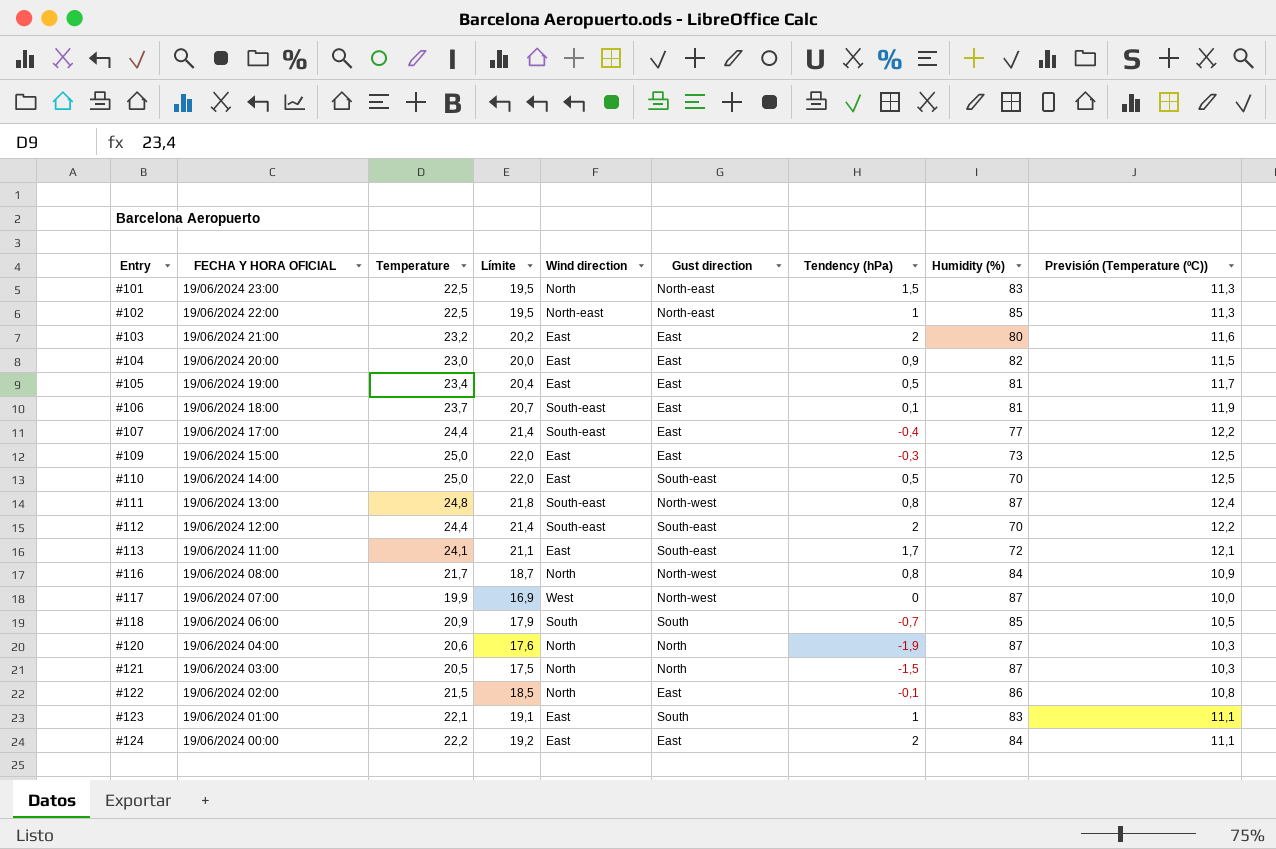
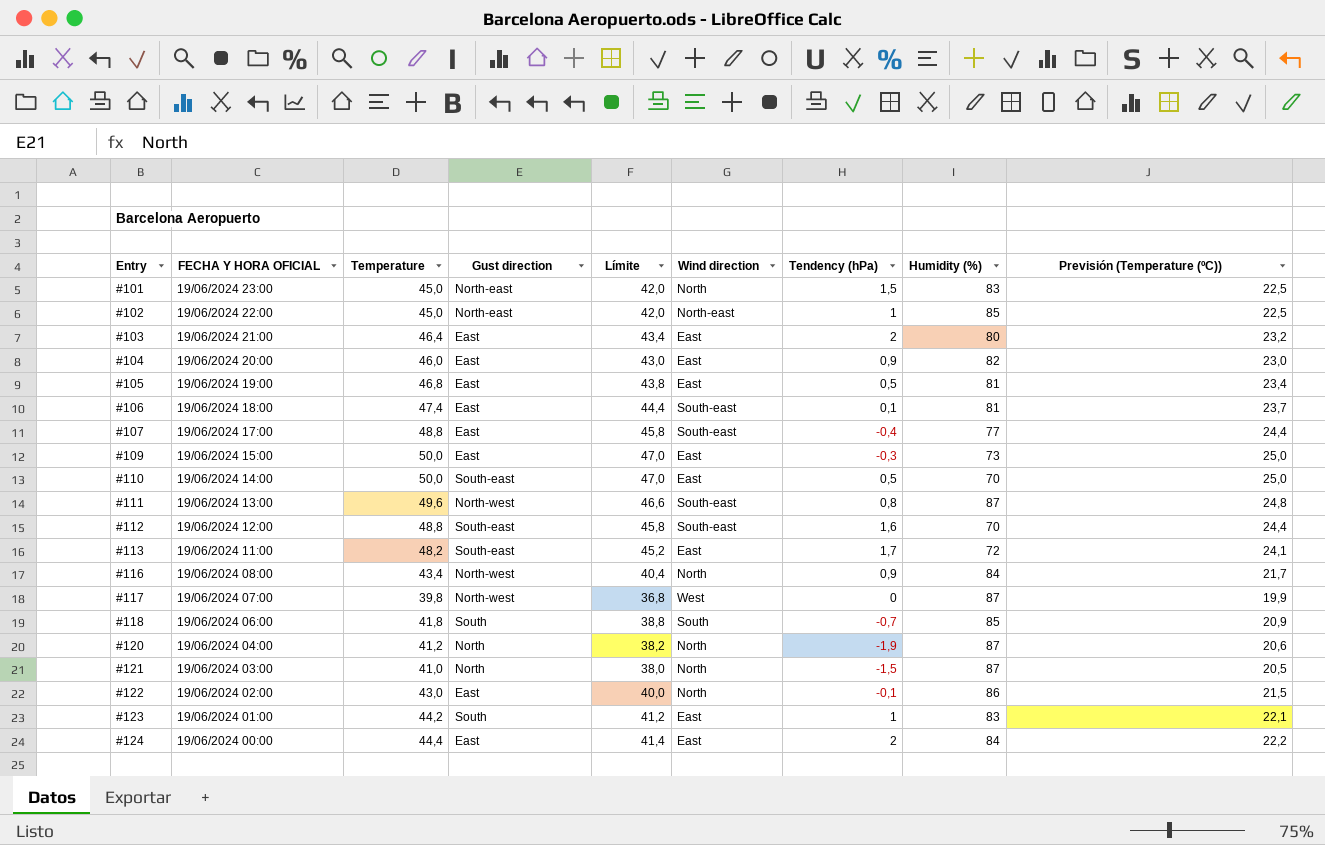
column Gust direction | position: 6 -> 4
#101 | Temperature: 22,5 -> 45,0
#101 | Límite: 19,5 -> 42,0
#101 | Previsión (Temperature (ºC)): 11,3 -> 22,5
#102 | Temperature: 22,5 -> 45,0
#102 | Límite: 19,5 -> 42,0
#102 | Previsión (Temperature (ºC)): 11,3 -> 22,5
#103 | Temperature: 23,2 -> 46,4
#103 | Límite: 20,2 -> 43,4
#103 | Previsión (Temperature (ºC)): 11,6 -> 23,2
#104 | Temperature: 23,0 -> 46,0
#104 | Límite: 20,0 -> 43,0
#104 | Previsión (Temperature (ºC)): 11,5 -> 23,0
#105 | Temperature: 23,4 -> 46,8
#105 | Límite: 20,4 -> 43,8
#105 | Previsión (Temperature (ºC)): 11,7 -> 23,4
#106 | Temperature: 23,7 -> 47,4
#106 | Límite: 20,7 -> 44,4
#106 | Previsión (Temperature (ºC)): 11,9 -> 23,7
#107 | Temperature: 24,4 -> 48,8
#107 | Límite: 21,4 -> 45,8
#107 | Previsión (Temperature (ºC)): 12,2 -> 24,4
#109 | Temperature: 25,0 -> 50,0
#109 | Límite: 22,0 -> 47,0
#109 | Previsión (Temperature (ºC)): 12,5 -> 25,0
#110 | Temperature: 25,0 -> 50,0
#110 | Límite: 22,0 -> 47,0
#110 | Previsión (Temperature (ºC)): 12,5 -> 25,0
#111 | Temperature: 24,8 -> 49,6
#111 | Límite: 21,8 -> 46,6
#111 | Previsión (Temperature (ºC)): 12,4 -> 24,8
#112 | Temperature: 24,4 -> 48,8
#112 | Límite: 21,4 -> 45,8
#112 | Tendency (hPa): 2 -> 1,6
#112 | Previsión (Temperature (ºC)): 12,2 -> 24,4
#113 | Temperature: 24,1 -> 48,2
#113 | Límite: 21,1 -> 45,2
#113 | Previsión (Temperature (ºC)): 12,1 -> 24,1
#116 | Temperature: 21,7 -> 43,4
#116 | Límite: 18,7 -> 40,4
#116 | Tendency (hPa): 0,8 -> 0,9
#116 | Previsión (Temperature (ºC)): 10,9 -> 21,7
#117 | Temperature: 19,9 -> 39,8
#117 | Límite: 16,9 -> 36,8
#117 | Previsión (Temperature (ºC)): 10,0 -> 19,9
#118 | Temperature: 20,9 -> 41,8
#118 | Límite: 17,9 -> 38,8
#118 | Previsión (Temperature (ºC)): 10,5 -> 20,9
#120 | Temperature: 20,6 -> 41,2
#120 | Límite: 17,6 -> 38,2
#120 | Previsión (Temperature (ºC)): 10,3 -> 20,6
#121 | Temperature: 20,5 -> 41,0
#121 | Límite: 17,5 -> 38,0
#121 | Previsión (Temperature (ºC)): 10,3 -> 20,5
#122 | Temperature: 21,5 -> 43,0
#122 | Límite: 18,5 -> 40,0
#122 | Previsión (Temperature (ºC)): 10,8 -> 21,5
#123 | Temperature: 22,1 -> 44,2
#123 | Límite: 19,1 -> 41,2
#123 | Previsión (Temperature (ºC)): 11,1 -> 22,1
#124 | Temperature: 22,2 -> 44,4
#124 | Límite: 19,2 -> 41,4
#124 | Previsión (Temperature (ºC)): 11,1 -> 22,2

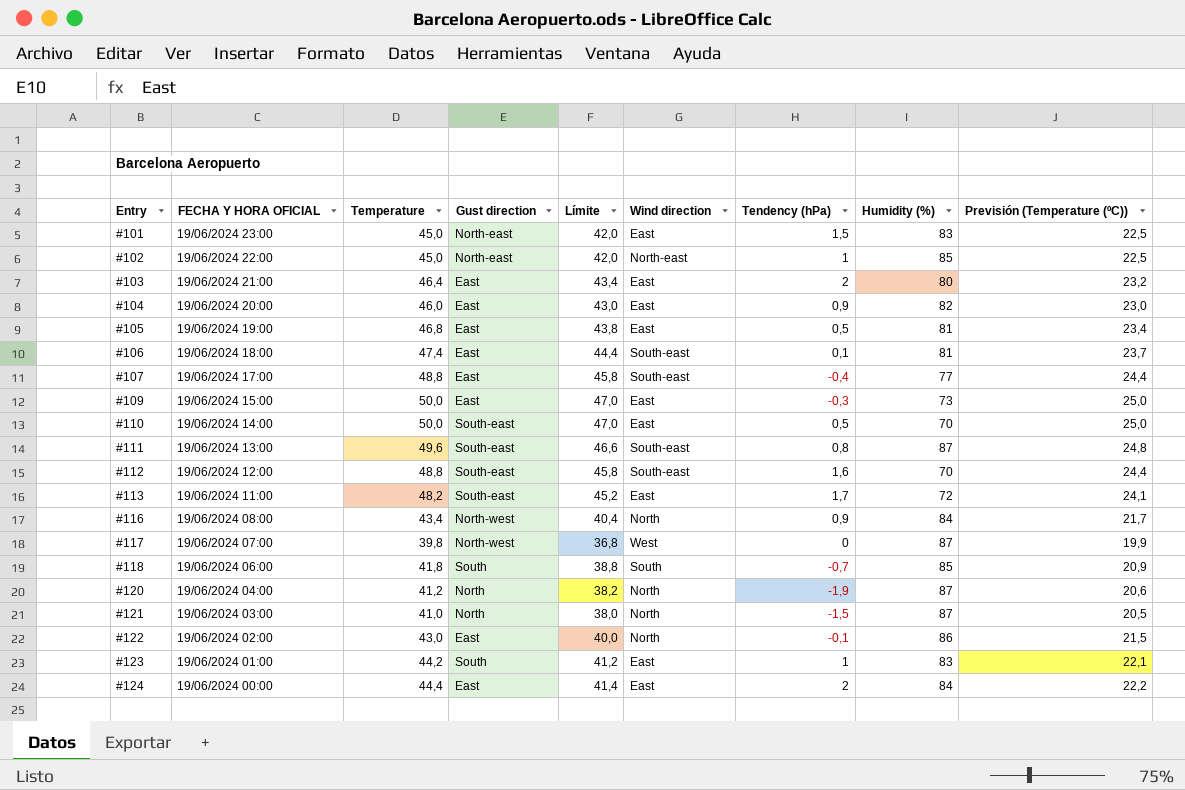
#101 | Wind direction: North -> East
#111 | Gust direction: North-west -> South-east

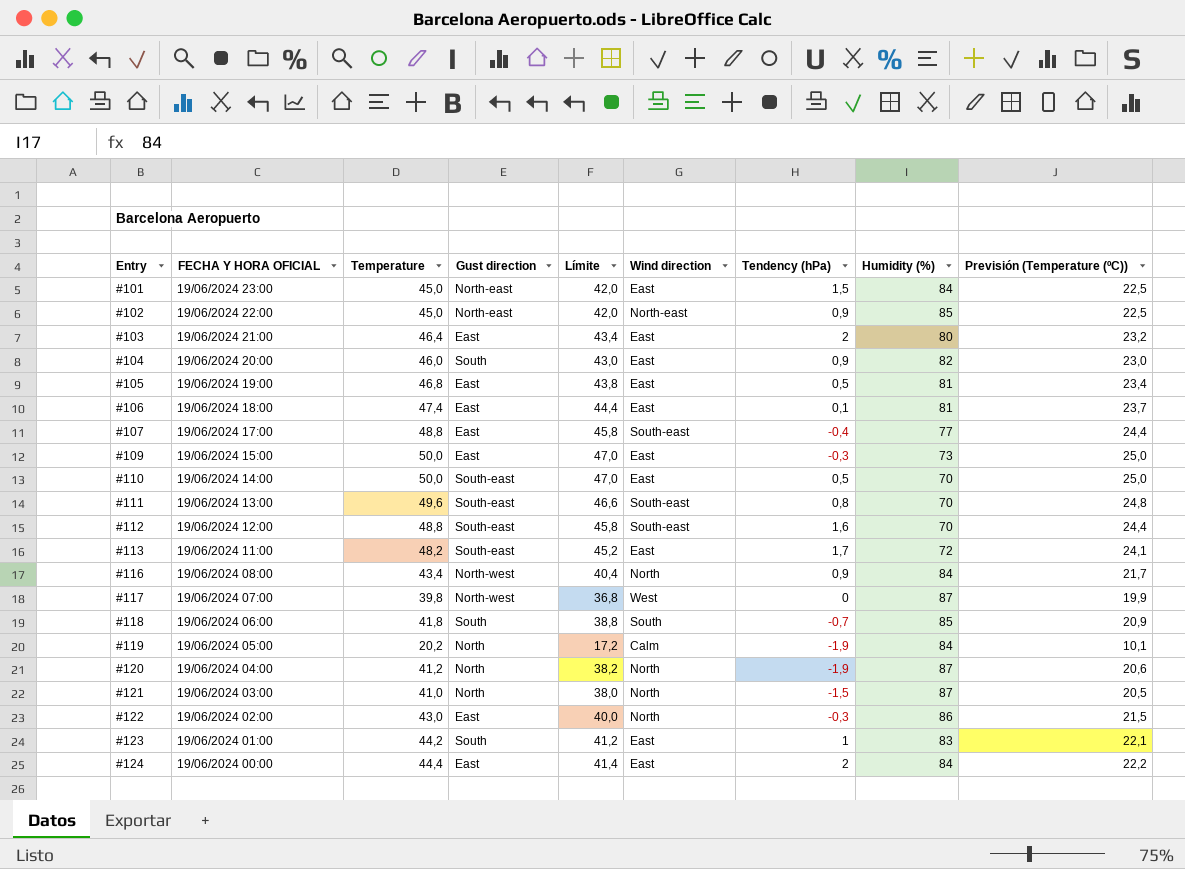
#101 | Humidity (%): 83 -> 84
#102 | Tendency (hPa): 1 -> 0,9
#104 | Gust direction: East -> South
#106 | Wind direction: South-east -> East
#111 | Humidity (%): 87 -> 70
row #119: none -> 19/06/2024 05:00 | 20,2 | North | 17,2 | Calm | -1,9 | 84 | 10,1
#122 | Tendency (hPa): -0,1 -> -0,3

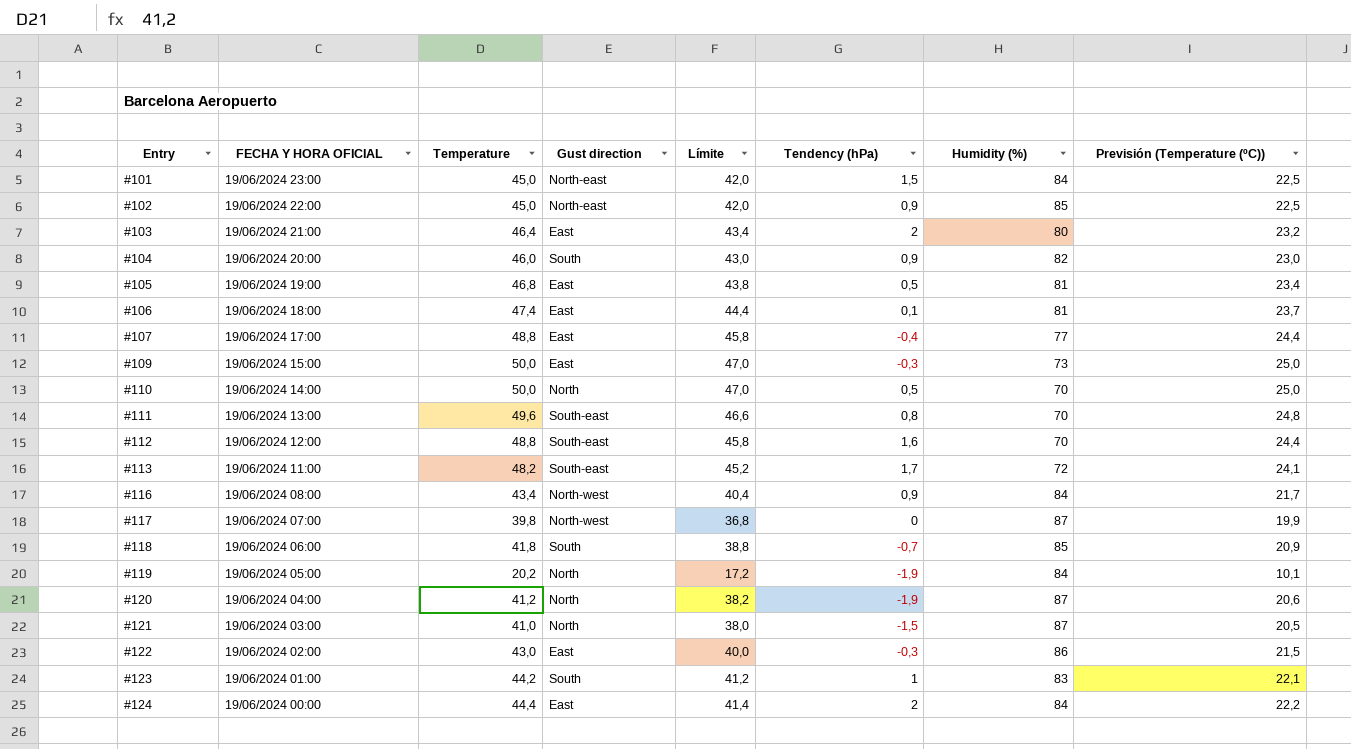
column Wind direction | position: 6 -> none
#110 | Gust direction: South-east -> North

